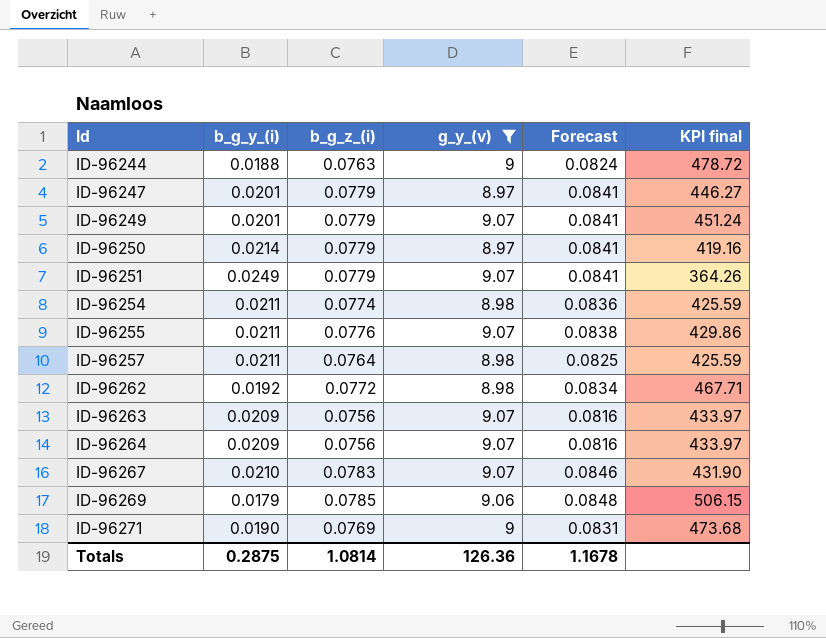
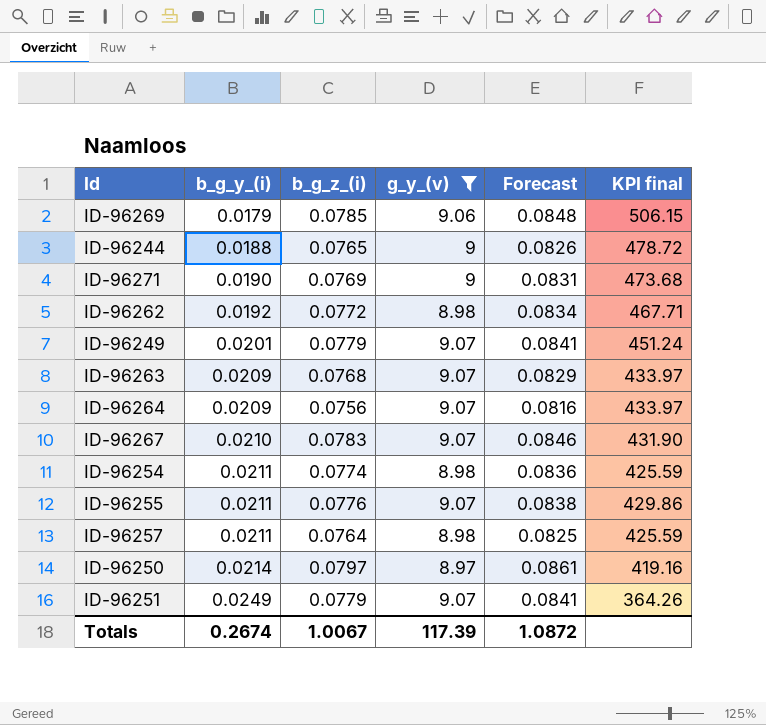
row order: Id ascending -> b_g_y_(i) ascending
row ID-96247: 0.0201 | 0.0779 | 8.97 | 0.0841 | 446.27 -> none
ID-96244 | b_g_z_(i): 0.0763 -> 0.0765
ID-96244 | Forecast: 0.0824 -> 0.0826
ID-96263 | b_g_z_(i): 0.0756 -> 0.0768
ID-96263 | Forecast: 0.0816 -> 0.0829
ID-96250 | b_g_z_(i): 0.0779 -> 0.0797
ID-96250 | Forecast: 0.0841 -> 0.0861
Totals | b_g_y_(i): 0.2875 -> 0.2674
Totals | b_g_z_(i): 1.0814 -> 1.0067
Totals | g_y_(v): 126.36 -> 117.39
Totals | Forecast: 1.1678 -> 1.0872

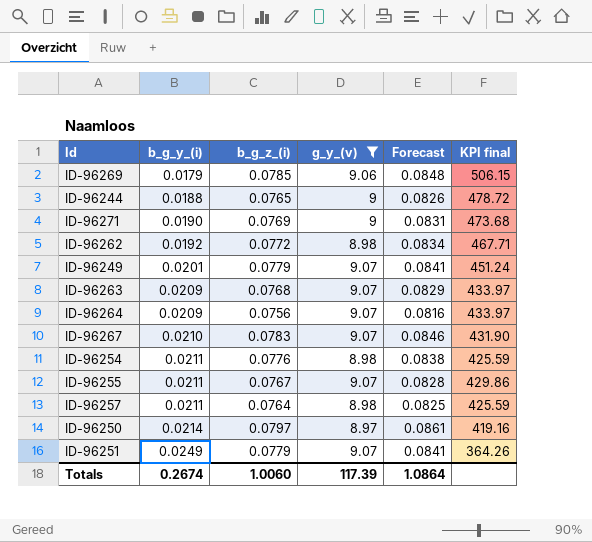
ID-96254 | b_g_z_(i): 0.0774 -> 0.0776
ID-96254 | Forecast: 0.0836 -> 0.0838
ID-96255 | b_g_z_(i): 0.0776 -> 0.0767
ID-96255 | Forecast: 0.0838 -> 0.0828
Totals | b_g_z_(i): 1.0067 -> 1.0060
Totals | Forecast: 1.0872 -> 1.0864

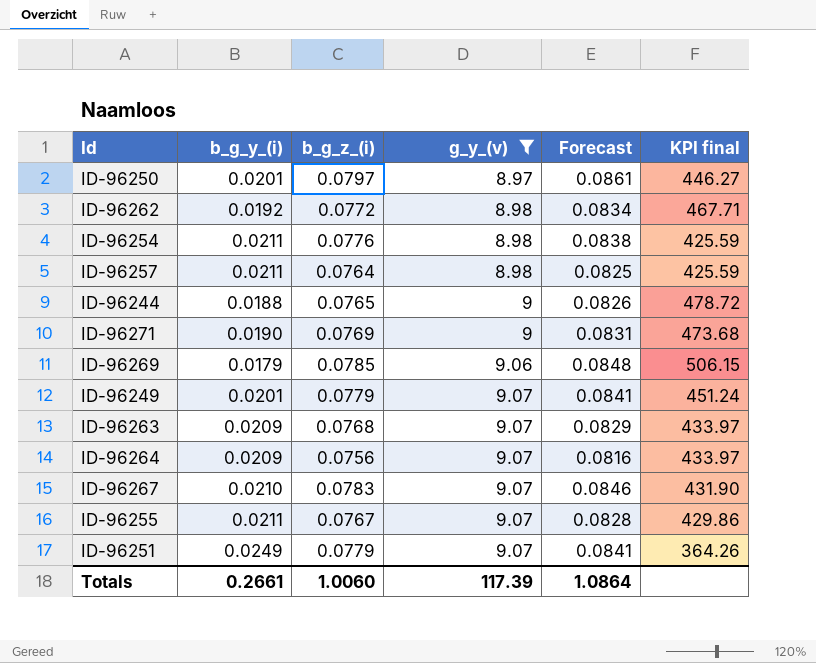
row order: b_g_y_(i) ascending -> g_y_(v) ascending
ID-96250 | b_g_y_(i): 0.0214 -> 0.0201
ID-96250 | KPI final: 419.16 -> 446.27
Totals | b_g_y_(i): 0.2674 -> 0.2661

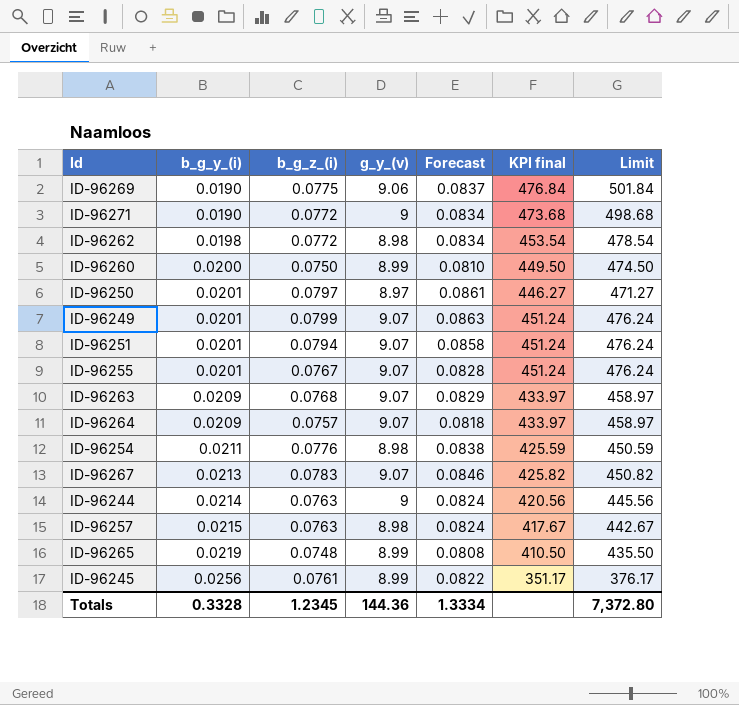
filter: g_y_(v) != 8.99 -> none
row order: g_y_(v) ascending -> b_g_y_(i) ascending
column Limit | formula: none -> [KPI final] + 25
ID-96269 | b_g_y_(i): 0.0179 -> 0.0190
ID-96269 | b_g_z_(i): 0.0785 -> 0.0775
ID-96269 | Forecast: 0.0848 -> 0.0837
ID-96269 | KPI final: 506.15 -> 476.84
ID-96271 | b_g_z_(i): 0.0769 -> 0.0772
ID-96271 | Forecast: 0.0831 -> 0.0834
ID-96262 | b_g_y_(i): 0.0192 -> 0.0198
ID-96262 | KPI final: 467.71 -> 453.54
ID-96249 | b_g_z_(i): 0.0779 -> 0.0799
ID-96249 | Forecast: 0.0841 -> 0.0863
ID-96251 | b_g_y_(i): 0.0249 -> 0.0201
ID-96251 | b_g_z_(i): 0.0779 -> 0.0794
ID-96251 | Forecast: 0.0841 -> 0.0858
ID-96251 | KPI final: 364.26 -> 451.24
ID-96255 | b_g_y_(i): 0.0211 -> 0.0201
ID-96255 | KPI final: 429.86 -> 451.24
ID-96264 | b_g_z_(i): 0.0756 -> 0.0757
ID-96264 | Forecast: 0.0816 -> 0.0818
ID-96267 | b_g_y_(i): 0.0210 -> 0.0213
ID-96267 | KPI final: 431.90 -> 425.82
ID-96244 | b_g_y_(i): 0.0188 -> 0.0214
ID-96244 | b_g_z_(i): 0.0765 -> 0.0763
ID-96244 | Forecast: 0.0826 -> 0.0824
ID-96244 | KPI final: 478.72 -> 420.56
ID-96257 | b_g_y_(i): 0.0211 -> 0.0215
ID-96257 | b_g_z_(i): 0.0764 -> 0.0763
ID-96257 | Forecast: 0.0825 -> 0.0824
ID-96257 | KPI final: 425.59 -> 417.67
Totals | b_g_y_(i): 0.2661 -> 0.3328
Totals | b_g_z_(i): 1.0060 -> 1.2345
Totals | g_y_(v): 117.39 -> 144.36
Totals | Forecast: 1.0864 -> 1.3334

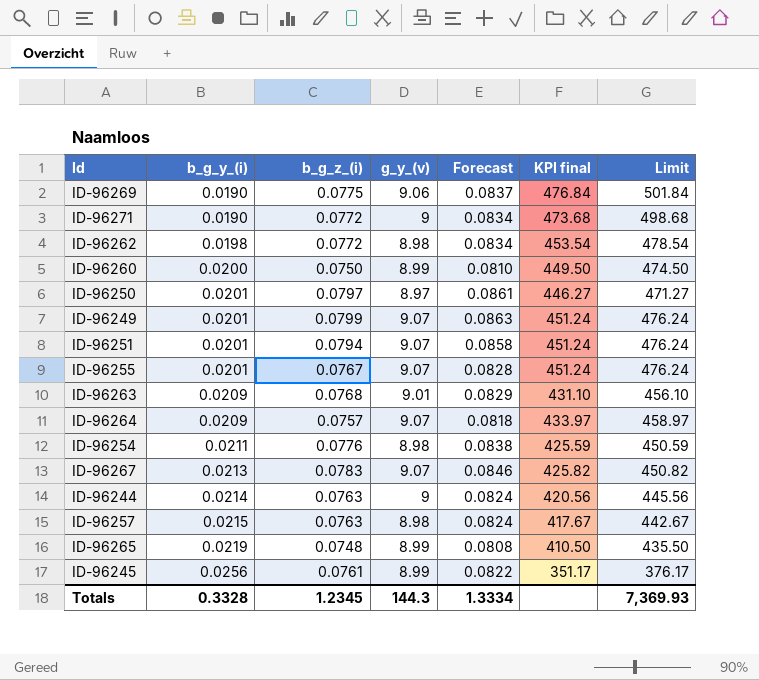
ID-96263 | g_y_(v): 9.07 -> 9.01
ID-96263 | KPI final: 433.97 -> 431.10
ID-96263 | Limit: 458.97 -> 456.10
Totals | g_y_(v): 144.36 -> 144.3
Totals | Limit: 7,372.80 -> 7,369.93

